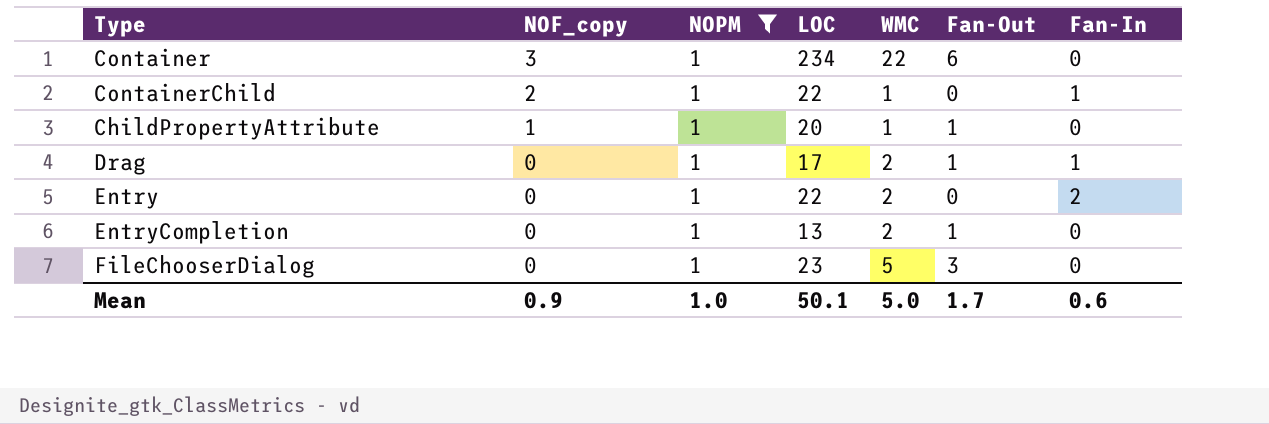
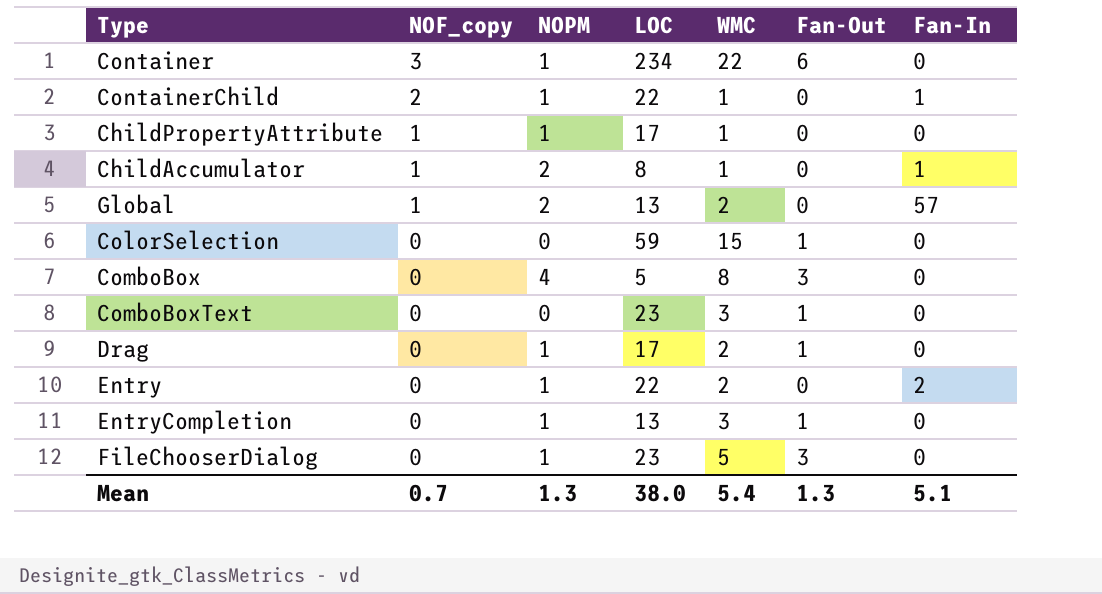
filter: NOPM = 1 -> none
ChildPropertyAttribute | LOC: 20 -> 17
ChildPropertyAttribute | Fan-Out: 1 -> 0
Drag | Fan-In: 1 -> 0
EntryCompletion | WMC: 2 -> 3
Mean | NOF_copy: 0.9 -> 0.7
Mean | NOPM: 1.0 -> 1.3
Mean | LOC: 50.1 -> 38.0
Mean | WMC: 5.0 -> 5.4
Mean | Fan-Out: 1.7 -> 1.3
Mean | Fan-In: 0.6 -> 5.1

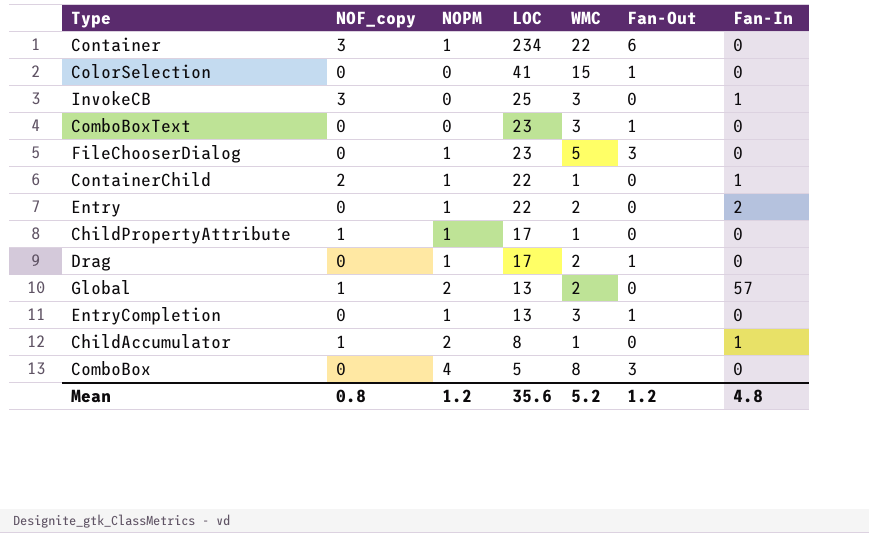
row order: NOF_copy descending -> LOC descending
ColorSelection | LOC: 59 -> 41
row InvokeCB: none -> 3 | 0 | 25 | 3 | 0 | 1
Mean | NOF_copy: 0.7 -> 0.8
Mean | NOPM: 1.3 -> 1.2
Mean | LOC: 38.0 -> 35.6
Mean | WMC: 5.4 -> 5.2
Mean | Fan-Out: 1.3 -> 1.2
Mean | Fan-In: 5.1 -> 4.8

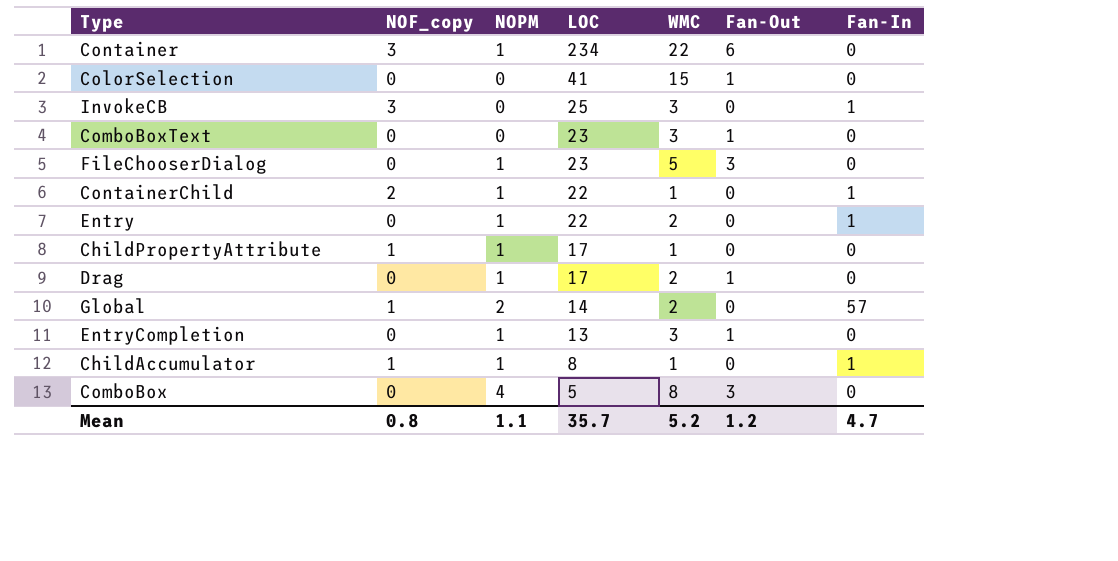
Entry | Fan-In: 2 -> 1
Global | LOC: 13 -> 14
ChildAccumulator | NOPM: 2 -> 1
Mean | NOPM: 1.2 -> 1.1
Mean | LOC: 35.6 -> 35.7
Mean | Fan-In: 4.8 -> 4.7

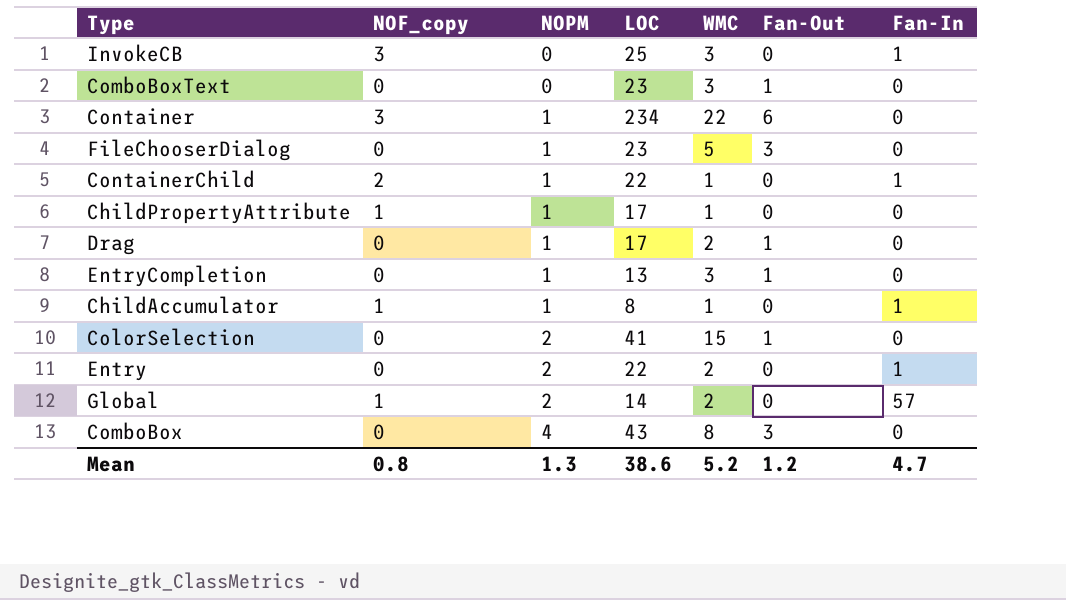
row order: LOC descending -> NOPM ascending
ColorSelection | NOPM: 0 -> 2
Entry | NOPM: 1 -> 2
ComboBox | LOC: 5 -> 43
Mean | NOPM: 1.1 -> 1.3
Mean | LOC: 35.7 -> 38.6

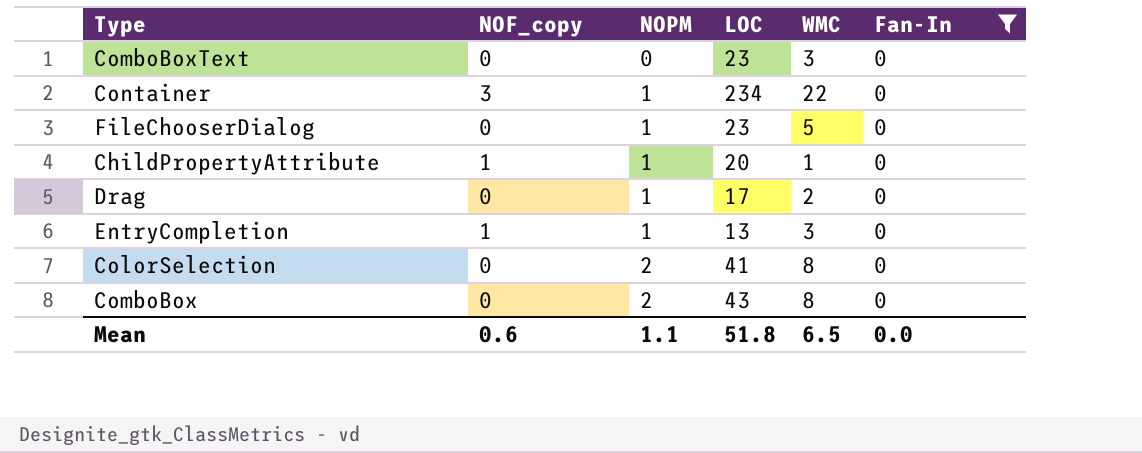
filter: none -> Fan-In = 0
column Fan-Out | position: 6 -> none
ChildPropertyAttribute | LOC: 17 -> 20
EntryCompletion | NOF_copy: 0 -> 1
ColorSelection | WMC: 15 -> 8
ComboBox | NOPM: 4 -> 2
Mean | NOF_copy: 0.8 -> 0.6
Mean | NOPM: 1.3 -> 1.1
Mean | LOC: 38.6 -> 51.8
Mean | WMC: 5.2 -> 6.5
Mean | Fan-In: 4.7 -> 0.0

